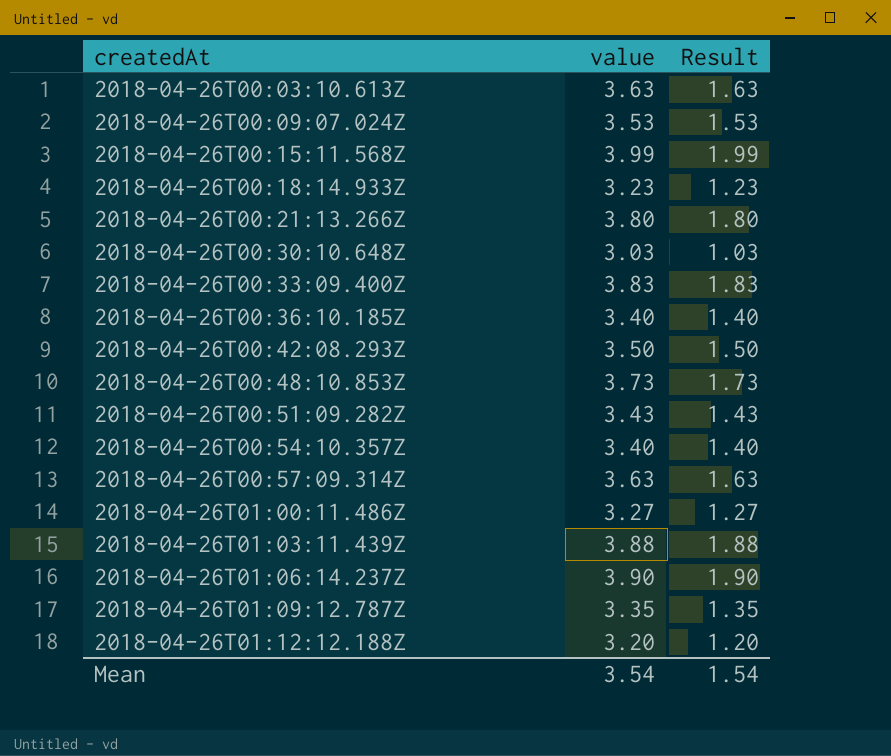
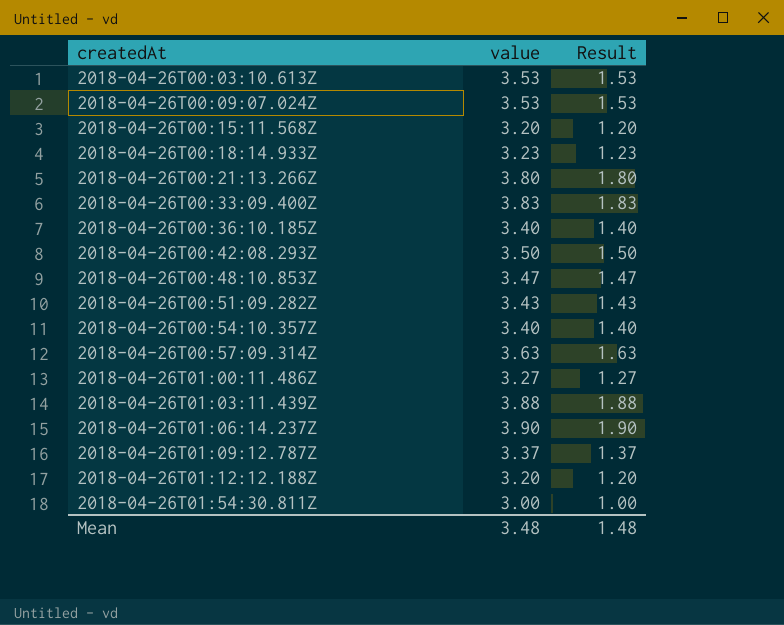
row 2018-04-26T00:30:10.648Z: 3.03 | 1.03 -> none
2018-04-26T00:03:10.613Z | value: 3.63 -> 3.53
2018-04-26T00:03:10.613Z | Result: 1.63 -> 1.53
2018-04-26T00:15:11.568Z | value: 3.99 -> 3.20
2018-04-26T00:15:11.568Z | Result: 1.99 -> 1.20
2018-04-26T00:48:10.853Z | value: 3.73 -> 3.47
2018-04-26T00:48:10.853Z | Result: 1.73 -> 1.47
2018-04-26T01:09:12.787Z | value: 3.35 -> 3.37
2018-04-26T01:09:12.787Z | Result: 1.35 -> 1.37
row 2018-04-26T01:54:30.811Z: none -> 3.00 | 1.00
Mean | value: 3.54 -> 3.48
Mean | Result: 1.54 -> 1.48

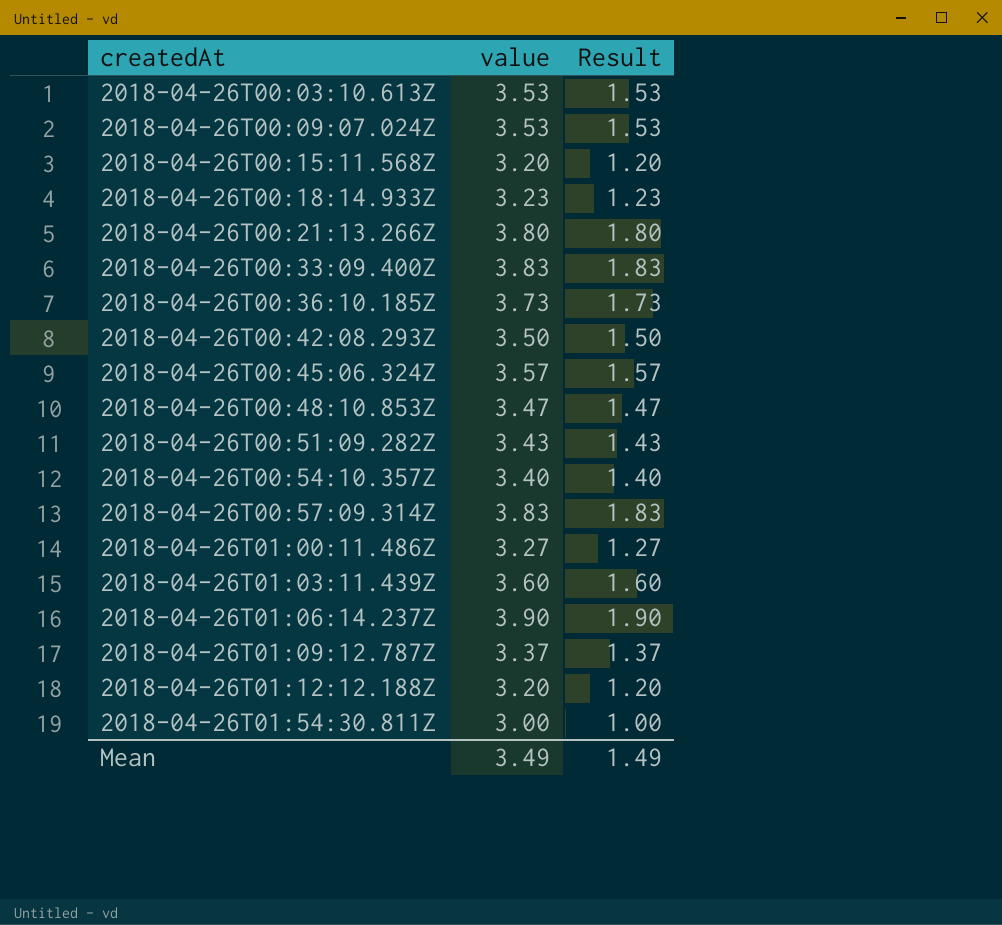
2018-04-26T00:36:10.185Z | value: 3.40 -> 3.73
2018-04-26T00:36:10.185Z | Result: 1.40 -> 1.73
row 2018-04-26T00:45:06.324Z: none -> 3.57 | 1.57
2018-04-26T00:57:09.314Z | value: 3.63 -> 3.83
2018-04-26T00:57:09.314Z | Result: 1.63 -> 1.83
2018-04-26T01:03:11.439Z | value: 3.88 -> 3.60
2018-04-26T01:03:11.439Z | Result: 1.88 -> 1.60
Mean | value: 3.48 -> 3.49
Mean | Result: 1.48 -> 1.49

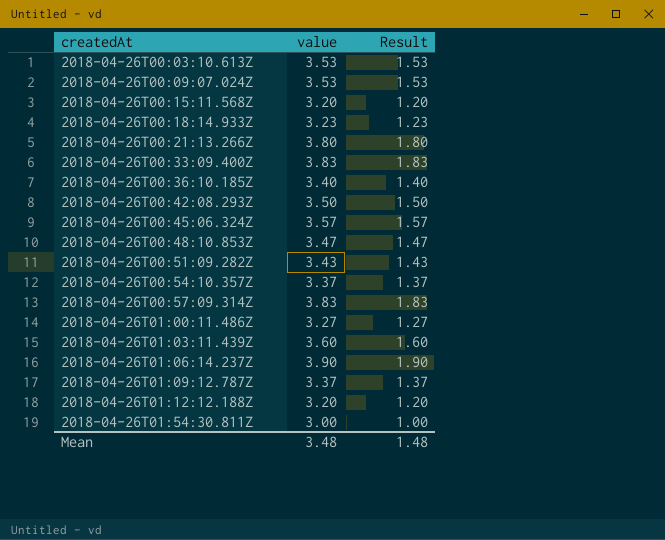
2018-04-26T00:36:10.185Z | value: 3.73 -> 3.40
2018-04-26T00:36:10.185Z | Result: 1.73 -> 1.40
2018-04-26T00:54:10.357Z | value: 3.40 -> 3.37
2018-04-26T00:54:10.357Z | Result: 1.40 -> 1.37
Mean | value: 3.49 -> 3.48
Mean | Result: 1.49 -> 1.48

